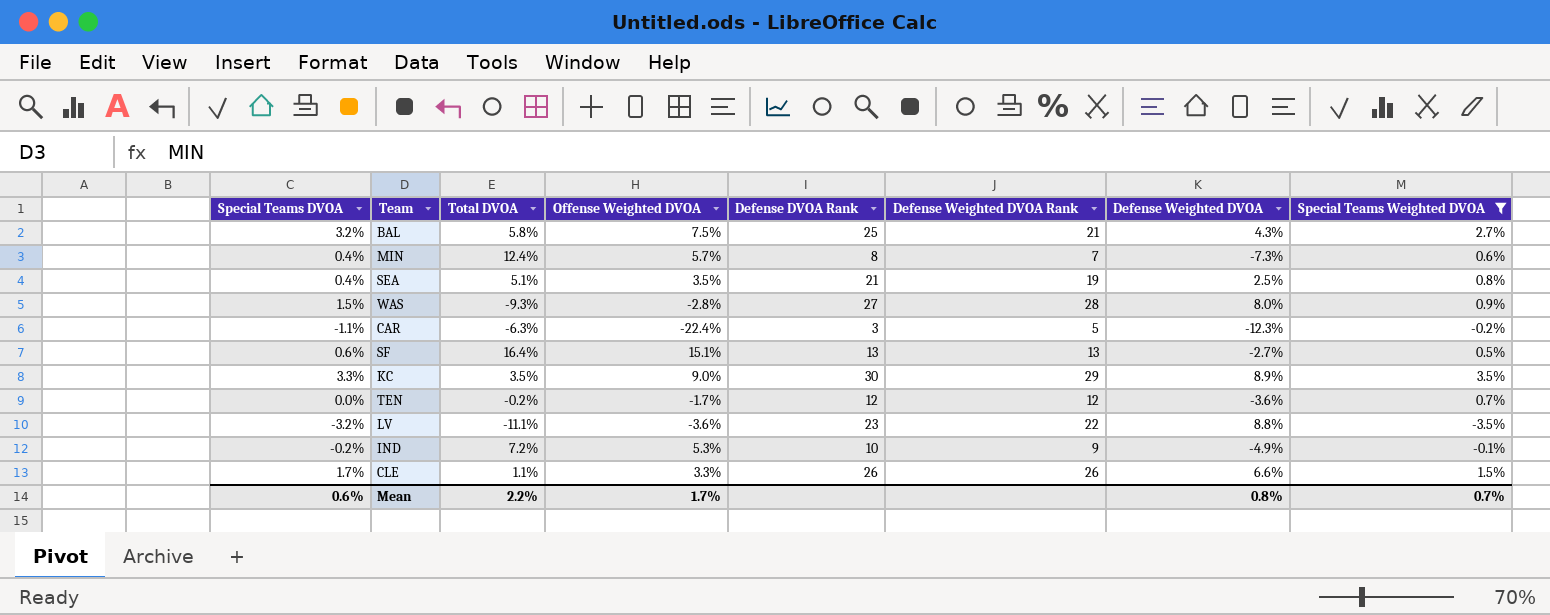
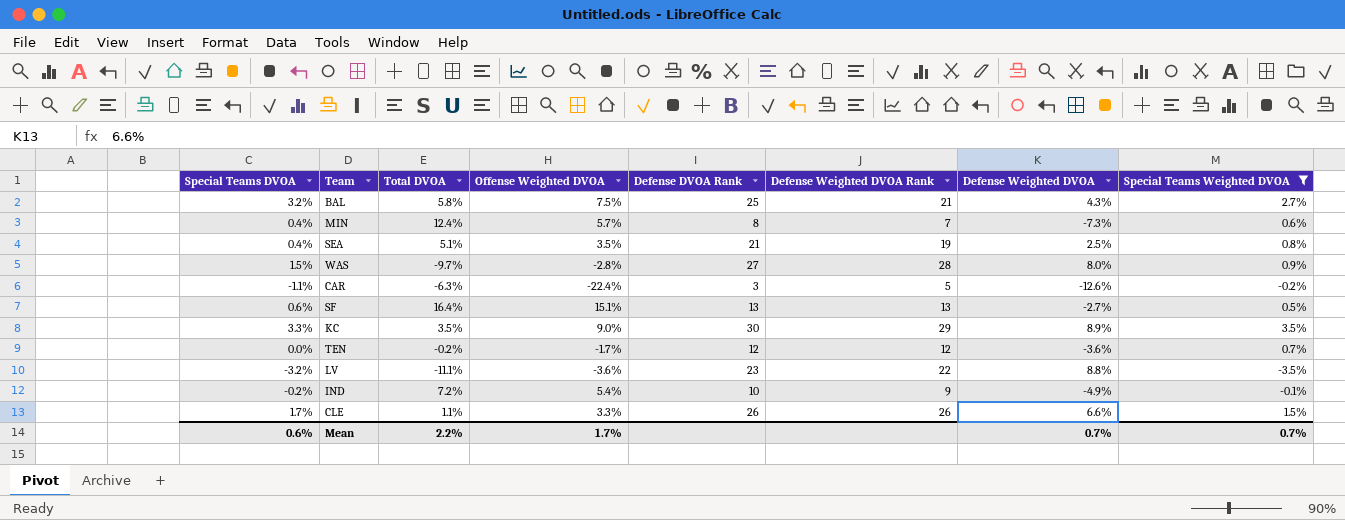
WAS | Total DVOA: -9.3% -> -9.7%
CAR | Defense Weighted DVOA: -12.3% -> -12.6%
IND | Offense Weighted DVOA: 5.3% -> 5.4%
Mean | Defense Weighted DVOA: 0.8% -> 0.7%

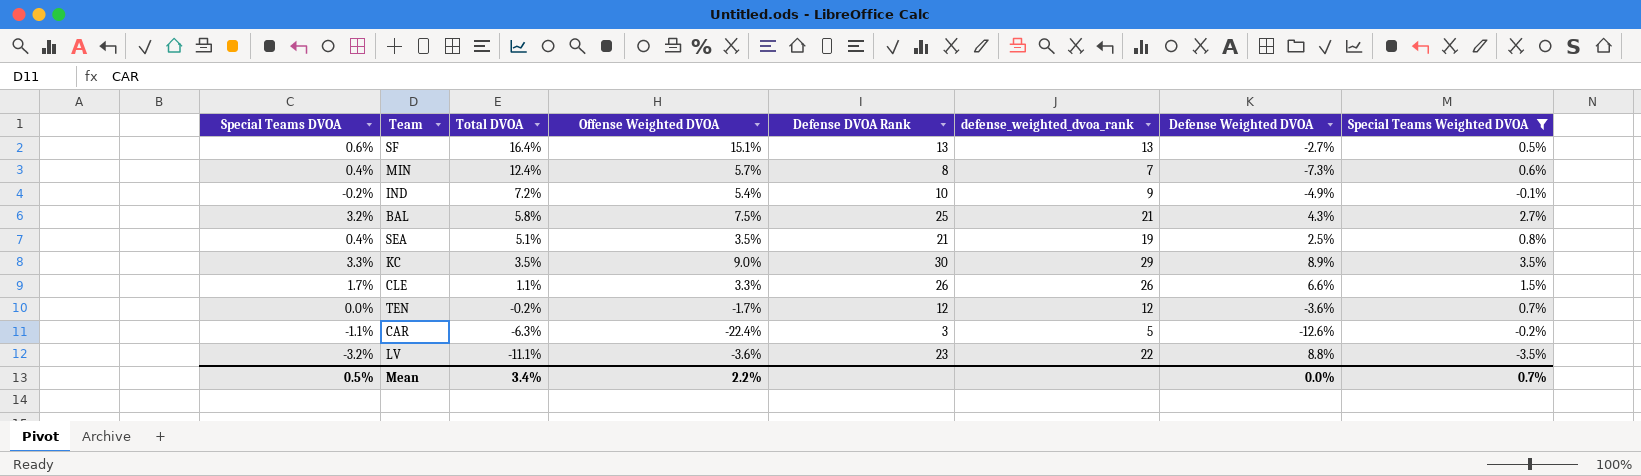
row order: none -> Total DVOA descending
column name: Defense Weighted DVOA Rank -> defense_weighted_dvoa_rank
row WAS: 1.5% | -9.7% | -2.8% | 27 | 28 | 8.0% | 0.9% -> none
Mean | Special Teams DVOA: 0.6% -> 0.5%
Mean | Total DVOA: 2.2% -> 3.4%
Mean | Offense Weighted DVOA: 1.7% -> 2.2%
Mean | Defense Weighted DVOA: 0.7% -> 0.0%

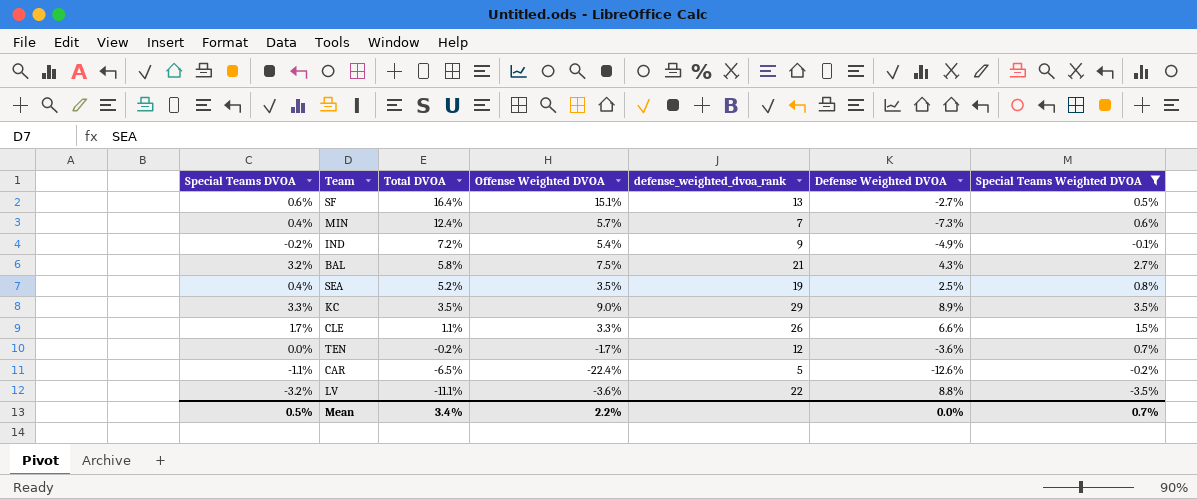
column Defense DVOA Rank | position: 5 -> none
SEA | Total DVOA: 5.1% -> 5.2%
CAR | Total DVOA: -6.3% -> -6.5%

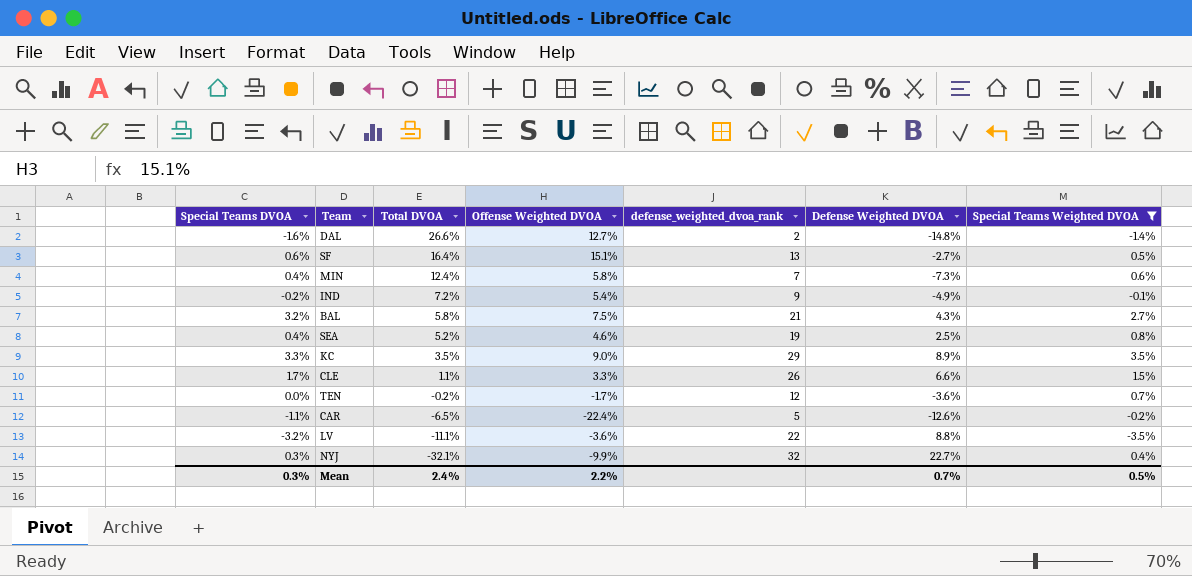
row DAL: none -> -1.6% | 26.6% | 12.7% | 2 | -14.8% | -1.4%
MIN | Offense Weighted DVOA: 5.7% -> 5.8%
SEA | Offense Weighted DVOA: 3.5% -> 4.6%
row NYJ: none -> 0.3% | -32.1% | -9.9% | 32 | 22.7% | 0.4%
Mean | Special Teams DVOA: 0.5% -> 0.3%
Mean | Total DVOA: 3.4% -> 2.4%
Mean | Defense Weighted DVOA: 0.0% -> 0.7%
Mean | Special Teams Weighted DVOA: 0.7% -> 0.5%

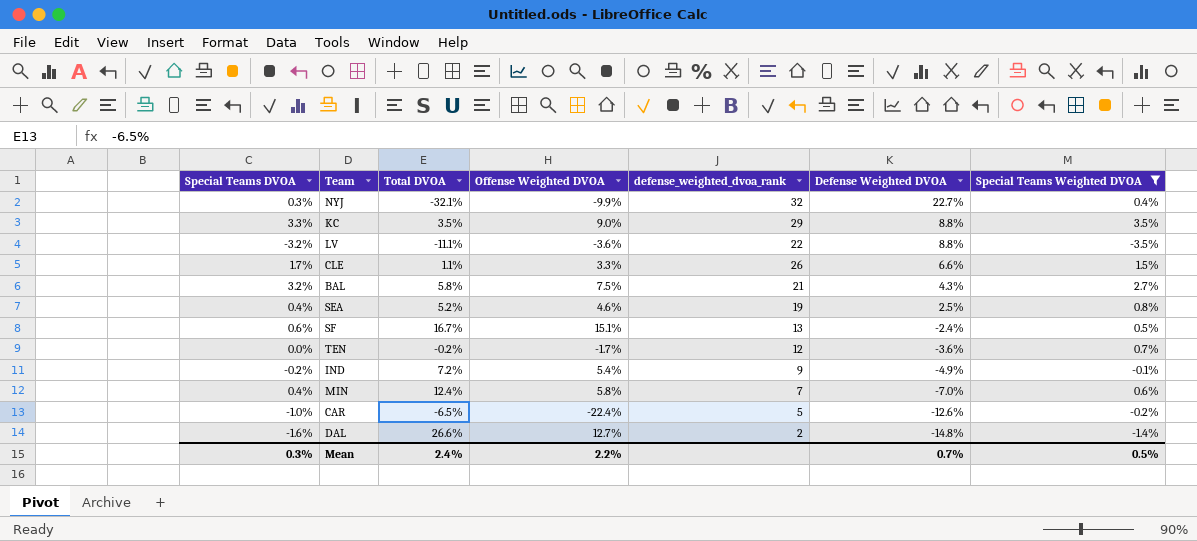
row order: Total DVOA descending -> Defense Weighted DVOA descending
KC | Defense Weighted DVOA: 8.9% -> 8.8%
SF | Total DVOA: 16.4% -> 16.7%
SF | Defense Weighted DVOA: -2.7% -> -2.4%
MIN | Defense Weighted DVOA: -7.3% -> -7.0%
CAR | Special Teams DVOA: -1.1% -> -1.0%

